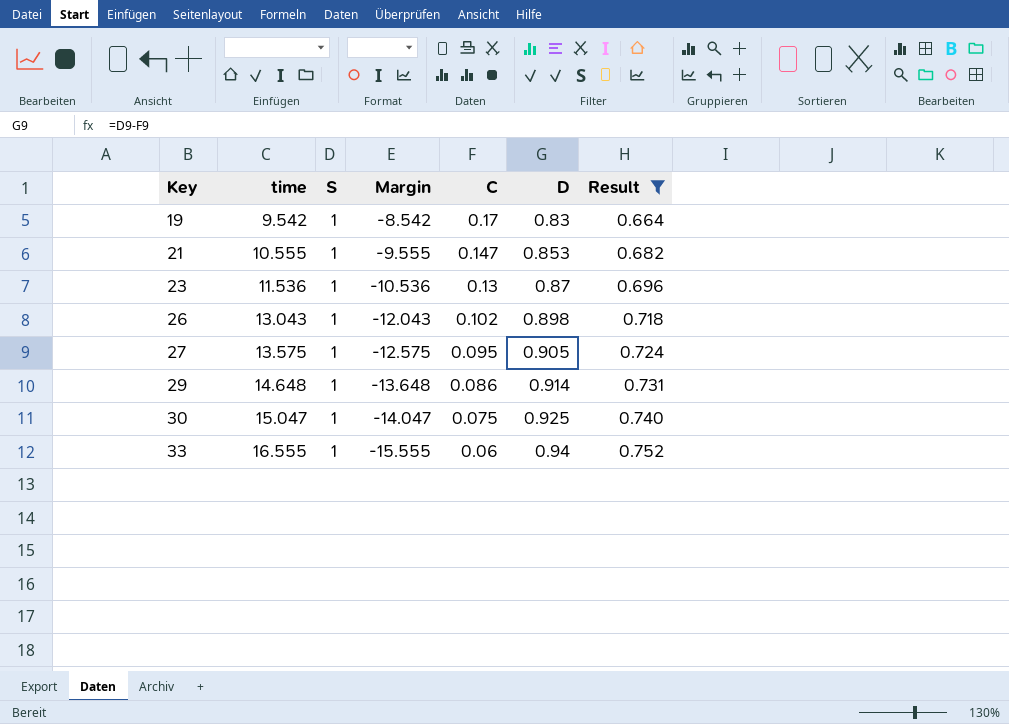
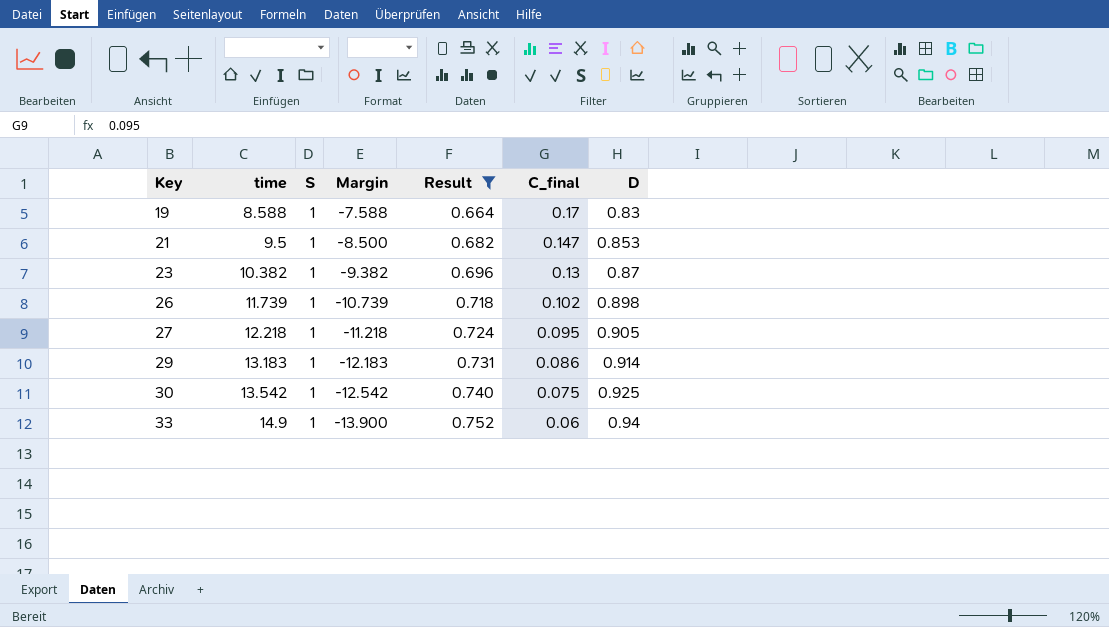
column Result | position: 7 -> 5
column name: C -> C_final
19 | time: 9.542 -> 8.588
19 | Margin: -8.542 -> -7.588
21 | time: 10.555 -> 9.5
21 | Margin: -9.555 -> -8.500
23 | time: 11.536 -> 10.382
23 | Margin: -10.536 -> -9.382
26 | time: 13.043 -> 11.739
26 | Margin: -12.043 -> -10.739
27 | time: 13.575 -> 12.218
27 | Margin: -12.575 -> -11.218
29 | time: 14.648 -> 13.183
29 | Margin: -13.648 -> -12.183
30 | time: 15.047 -> 13.542
30 | Margin: -14.047 -> -12.542
33 | time: 16.555 -> 14.9
33 | Margin: -15.555 -> -13.900

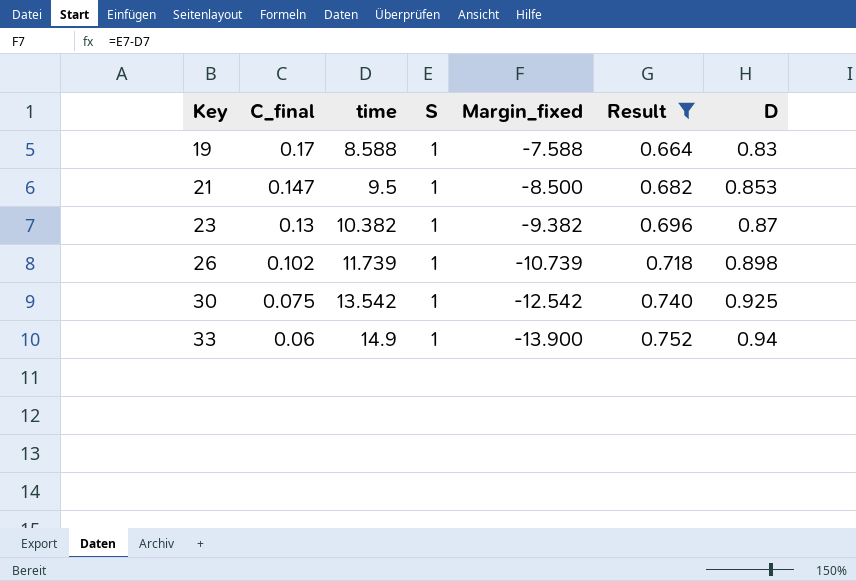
column C_final | position: 6 -> 2
column name: Margin -> Margin_fixed
row 27: 12.218 | 1 | -11.218 | 0.724 | 0.095 | 0.905 -> none
row 29: 13.183 | 1 | -12.183 | 0.731 | 0.086 | 0.914 -> none

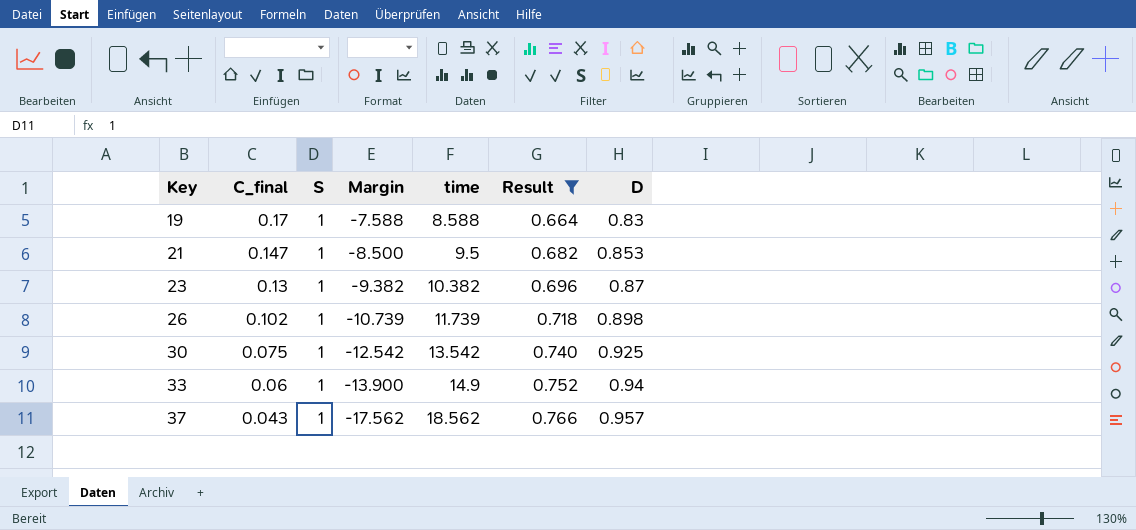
column name: Margin_fixed -> Margin
column time | position: 3 -> 5
row 37: none -> 0.043 | 1 | -17.562 | 18.562 | 0.766 | 0.957

